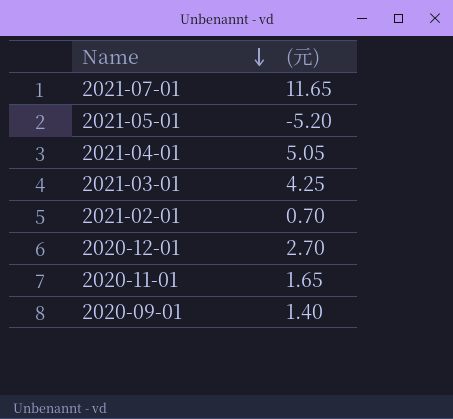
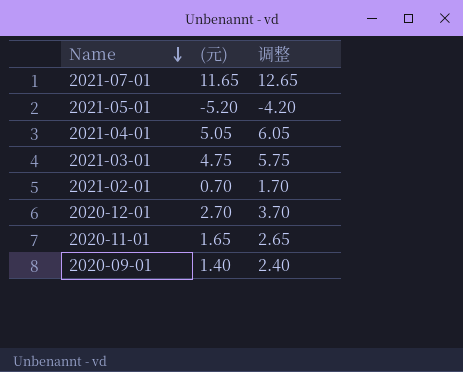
column 调整 | formula: none -> [(元)] + 1
2021-03-01 | (元): 4.25 -> 4.75

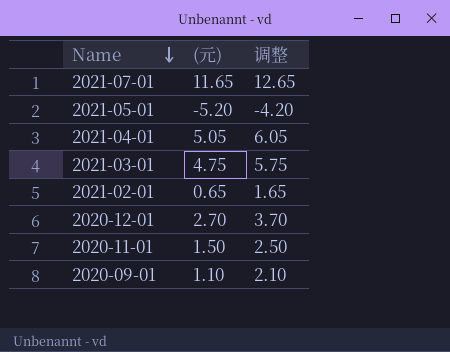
2021-02-01 | (元): 0.70 -> 0.65
2021-02-01 | 调整: 1.70 -> 1.65
2020-11-01 | (元): 1.65 -> 1.50
2020-11-01 | 调整: 2.65 -> 2.50
2020-09-01 | (元): 1.40 -> 1.10
2020-09-01 | 调整: 2.40 -> 2.10

